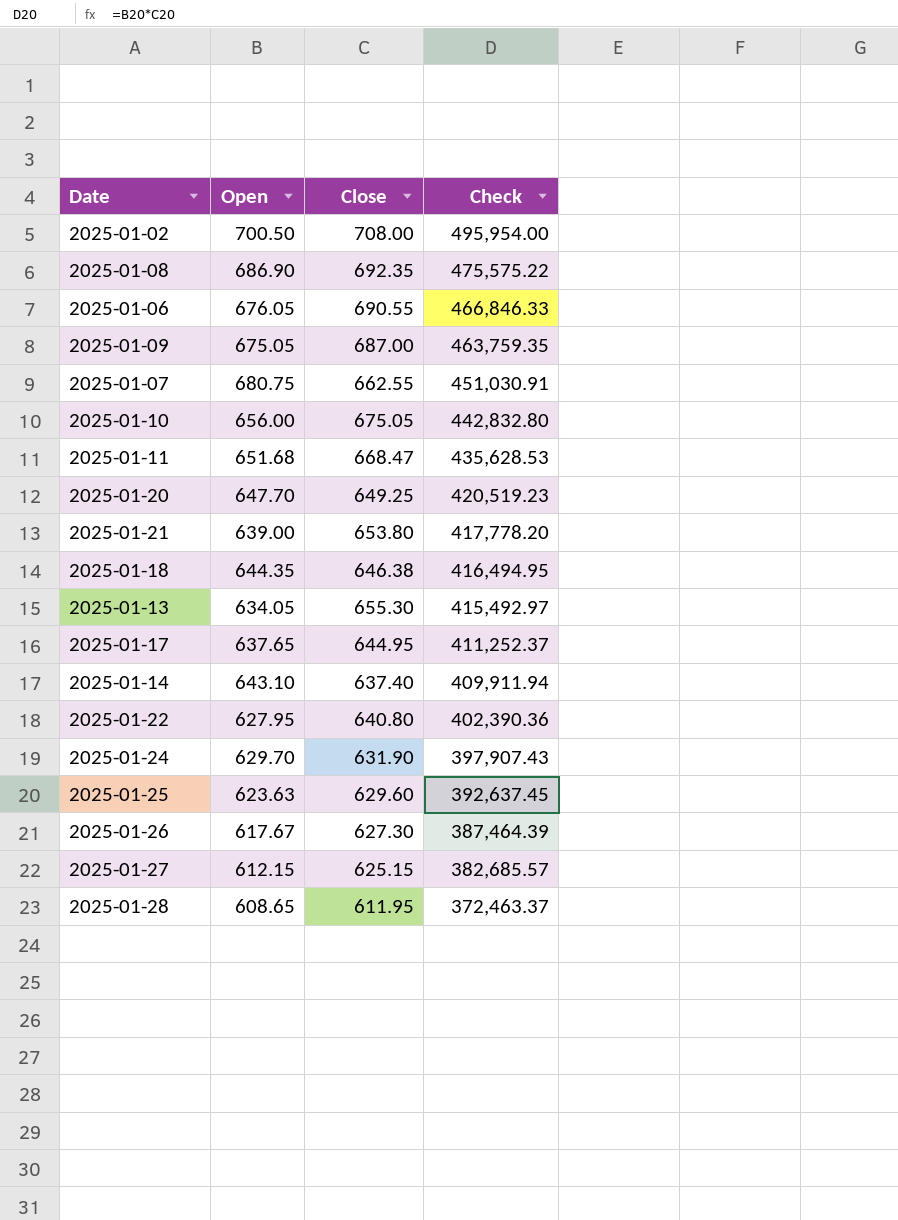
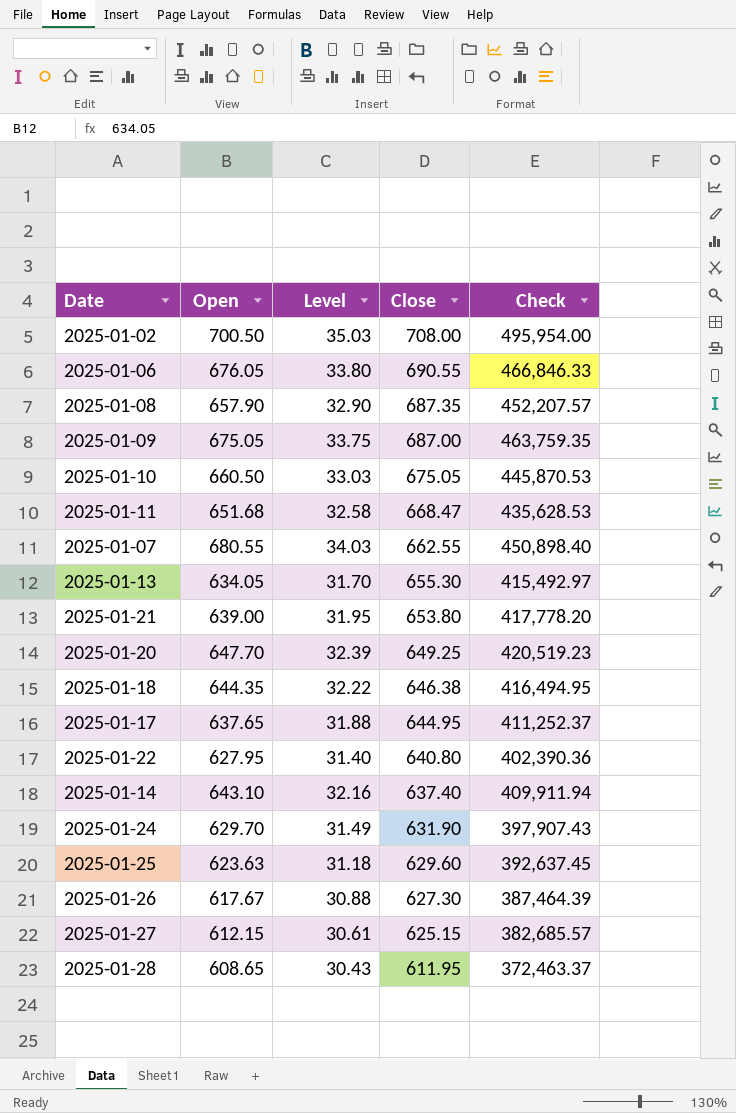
row order: Check descending -> Close descending
column Level | formula: none -> [Open] * 0.05
2025-01-08 | Open: 686.90 -> 657.90
2025-01-08 | Close: 692.35 -> 687.35
2025-01-08 | Check: 475,575.22 -> 452,207.57
2025-01-10 | Open: 656.00 -> 660.50
2025-01-10 | Check: 442,832.80 -> 445,870.53
2025-01-07 | Open: 680.75 -> 680.55
2025-01-07 | Check: 451,030.91 -> 450,898.40

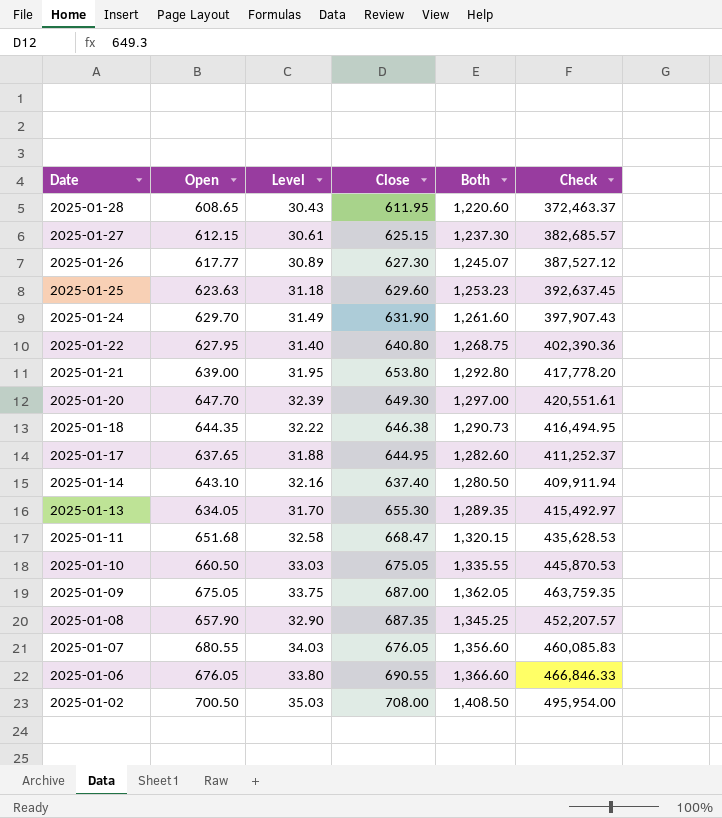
row order: Close descending -> Date descending
column Both | formula: none -> [Open] + [Close]
2025-01-26 | Open: 617.67 -> 617.77
2025-01-26 | Level: 30.88 -> 30.89
2025-01-26 | Check: 387,464.39 -> 387,527.12
2025-01-20 | Close: 649.25 -> 649.30
2025-01-20 | Check: 420,519.23 -> 420,551.61
2025-01-07 | Close: 662.55 -> 676.05
2025-01-07 | Check: 450,898.40 -> 460,085.83

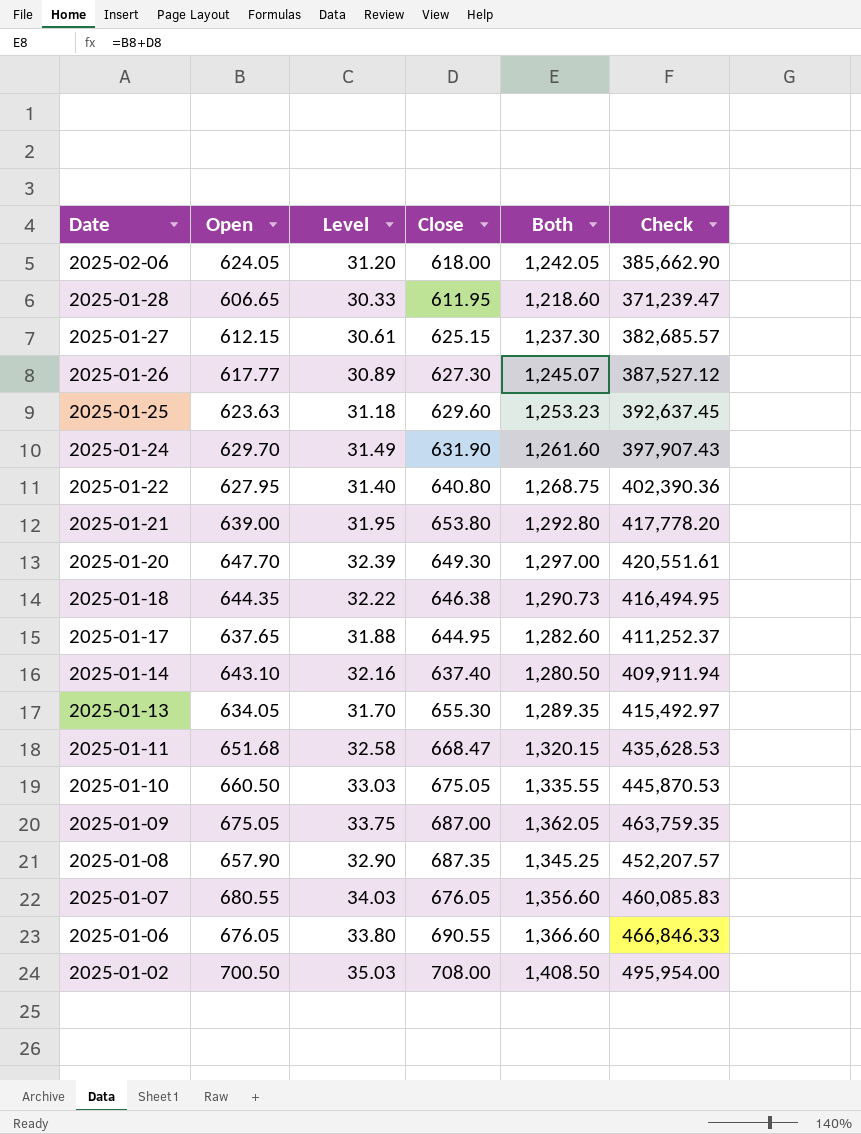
row 2025-02-06: none -> 624.05 | 31.20 | 618.00 | 1,242.05 | 385,662.90
2025-01-28 | Open: 608.65 -> 606.65
2025-01-28 | Level: 30.43 -> 30.33
2025-01-28 | Both: 1,220.60 -> 1,218.60
2025-01-28 | Check: 372,463.37 -> 371,239.47

